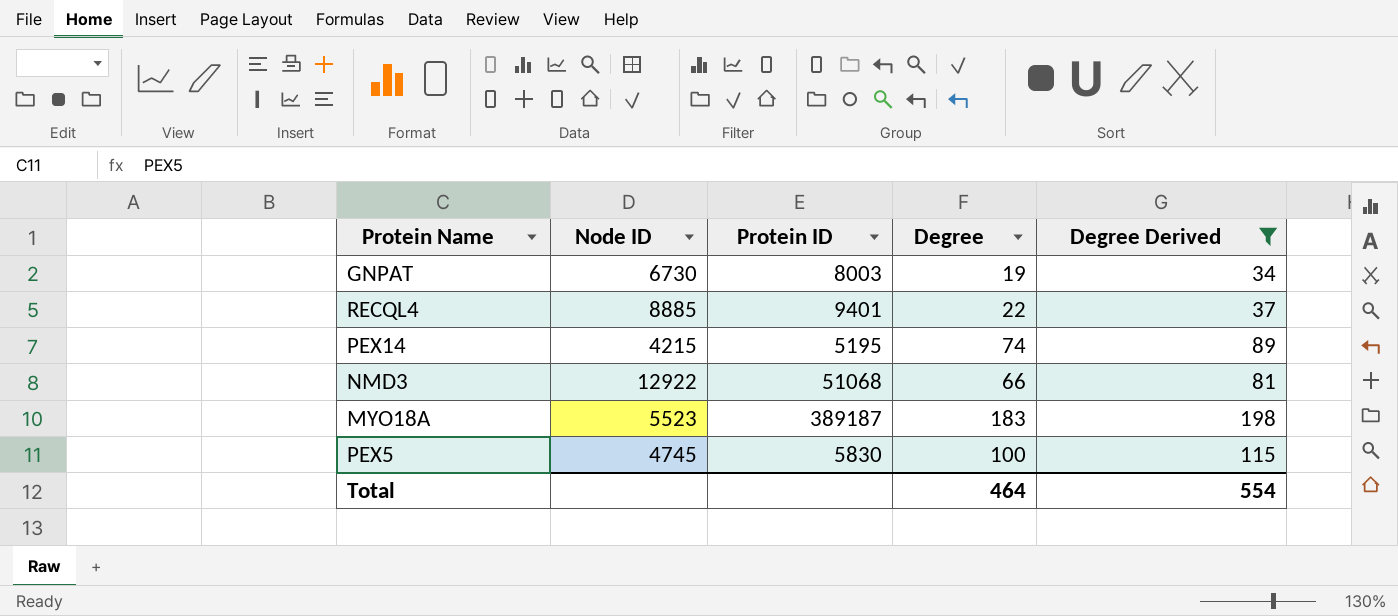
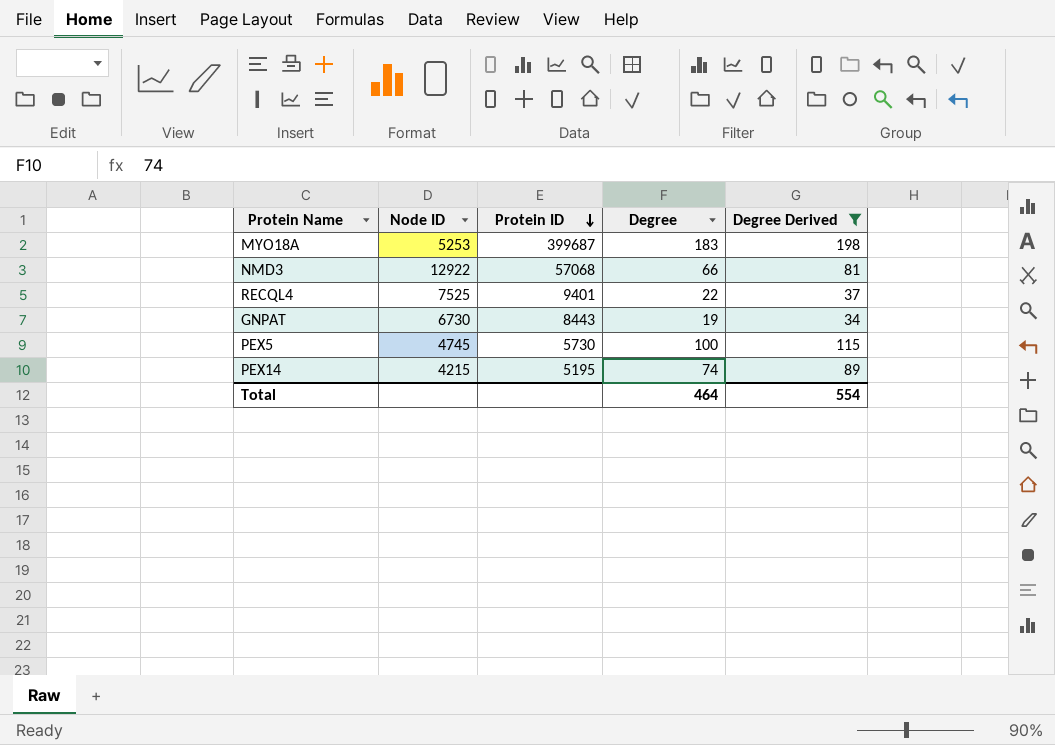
row order: none -> Protein ID descending
MYO18A | Node ID: 5523 -> 5253
MYO18A | Protein ID: 389187 -> 399687
NMD3 | Protein ID: 51068 -> 57068
RECQL4 | Node ID: 8885 -> 7525
GNPAT | Protein ID: 8003 -> 8443
PEX5 | Protein ID: 5830 -> 5730

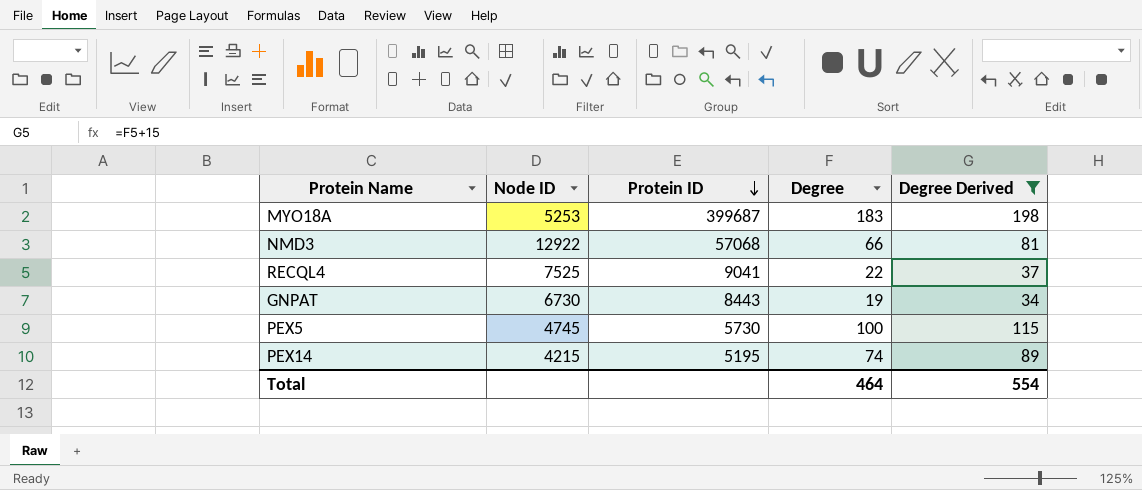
RECQL4 | Protein ID: 9401 -> 9041

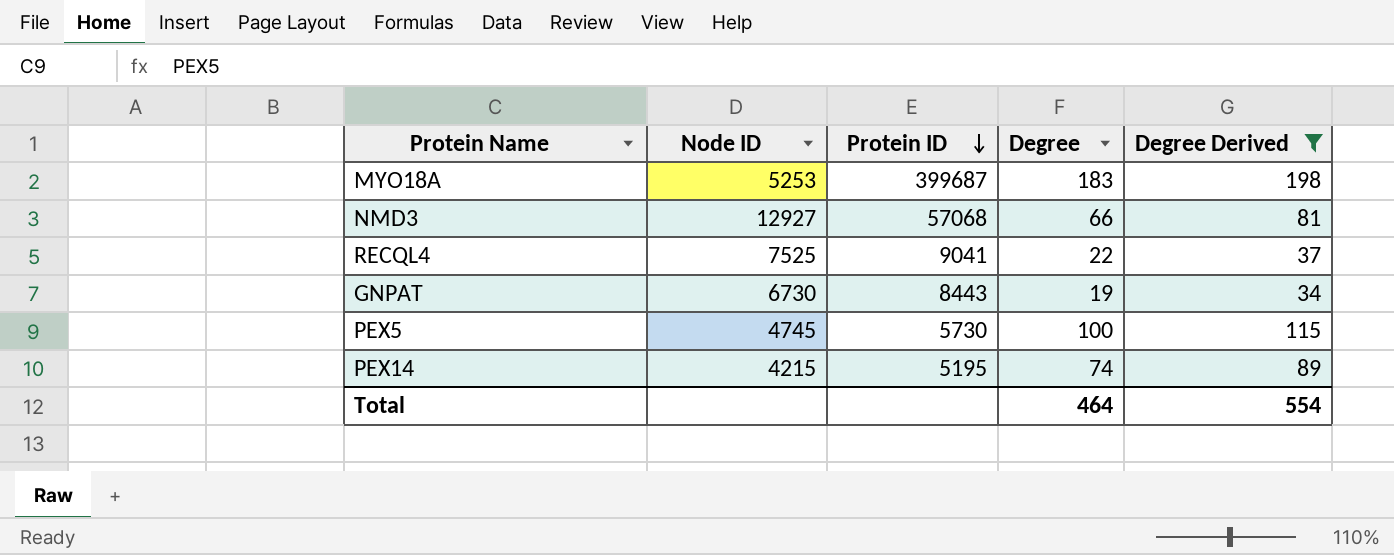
NMD3 | Node ID: 12922 -> 12927

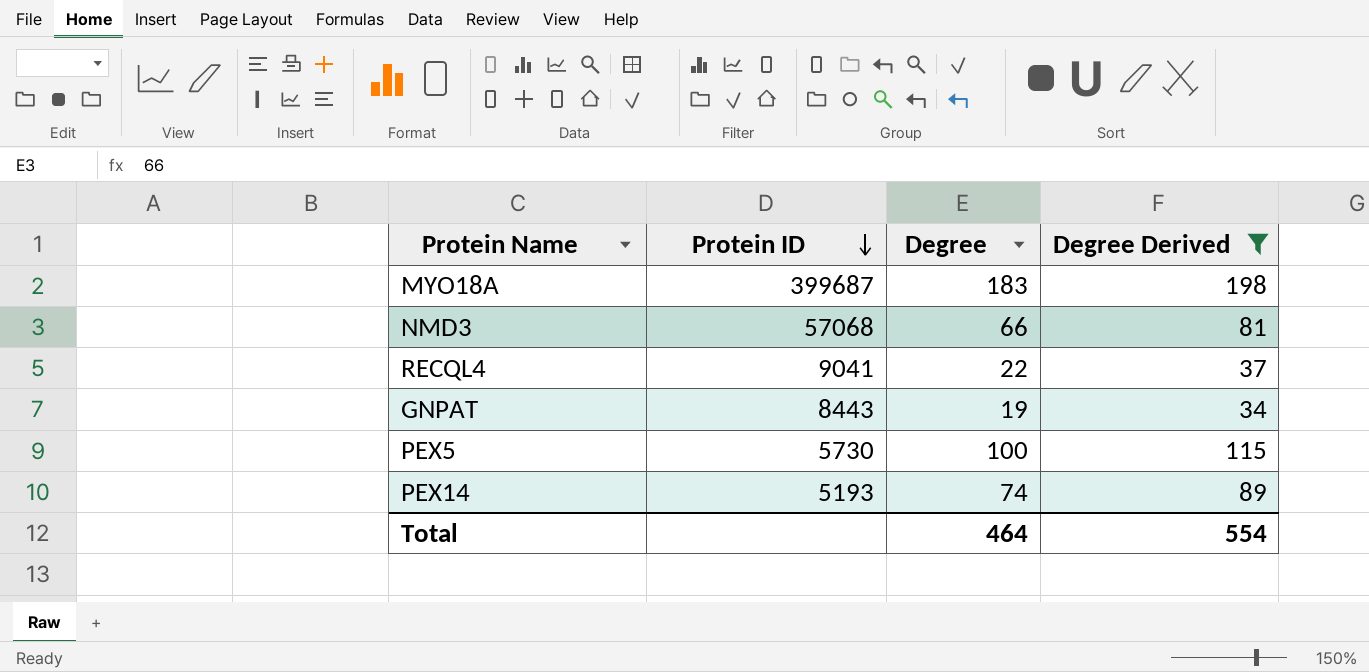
column Node ID | position: 2 -> none
PEX14 | Protein ID: 5195 -> 5193

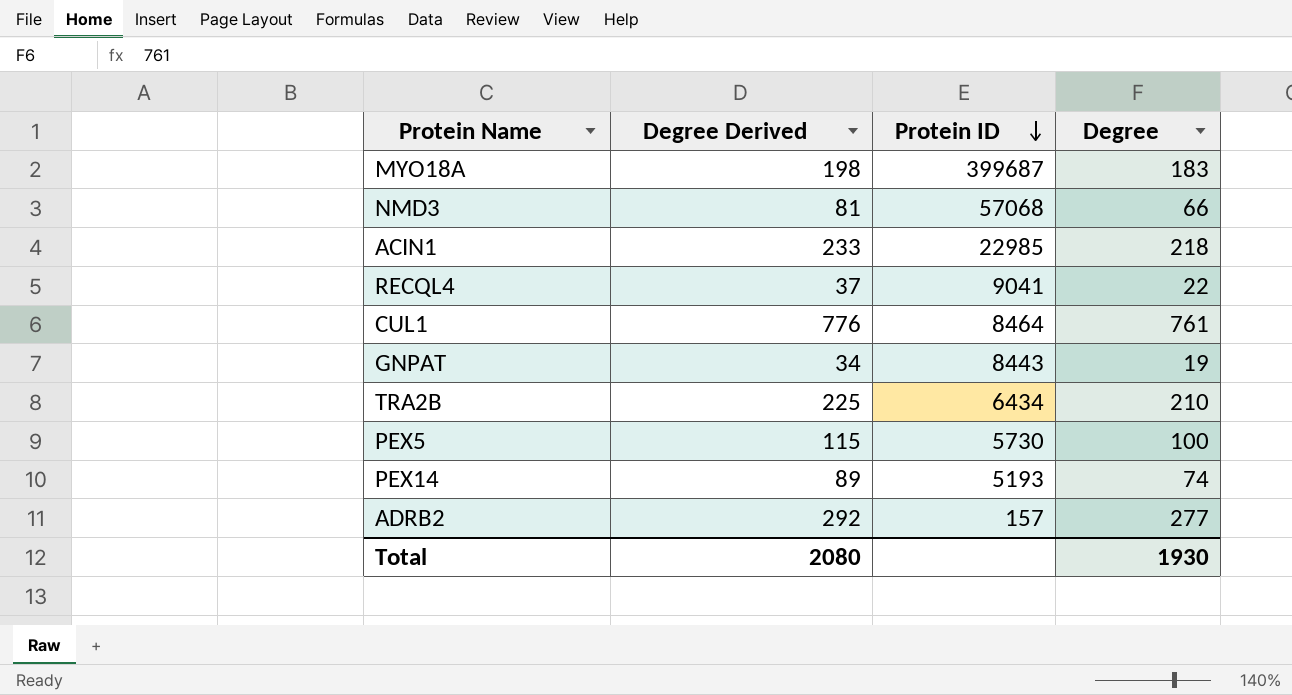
filter: Degree Derived <= 198 -> none
column Degree Derived | position: 4 -> 2
Total | Degree Derived: 554 -> 2080
Total | Degree: 464 -> 1930

